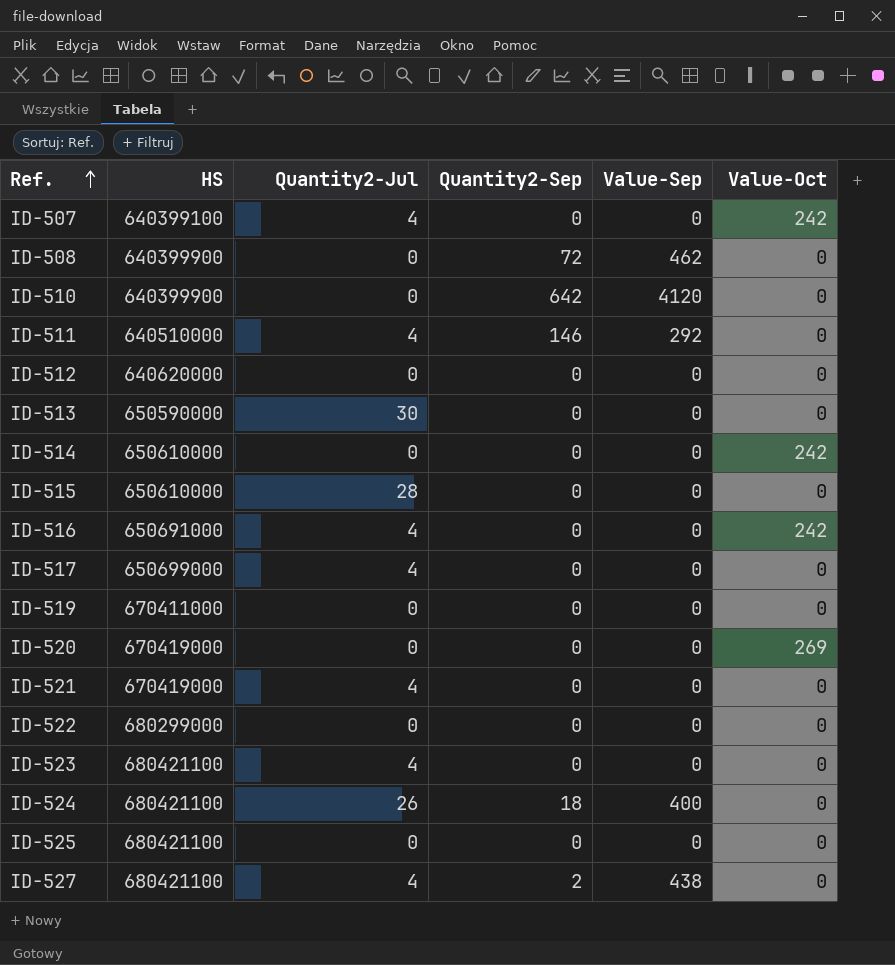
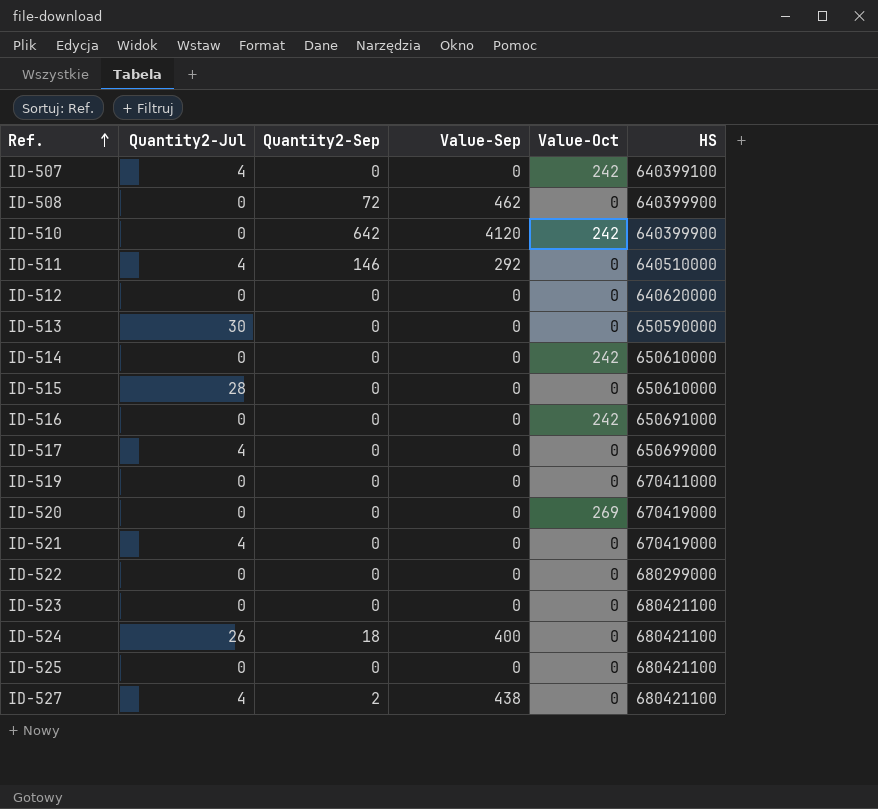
column HS | position: 2 -> 6
ID-510 | Value-Oct: 0 -> 242
ID-516 | Quantity2-Jul: 4 -> 0
ID-523 | Quantity2-Jul: 4 -> 0

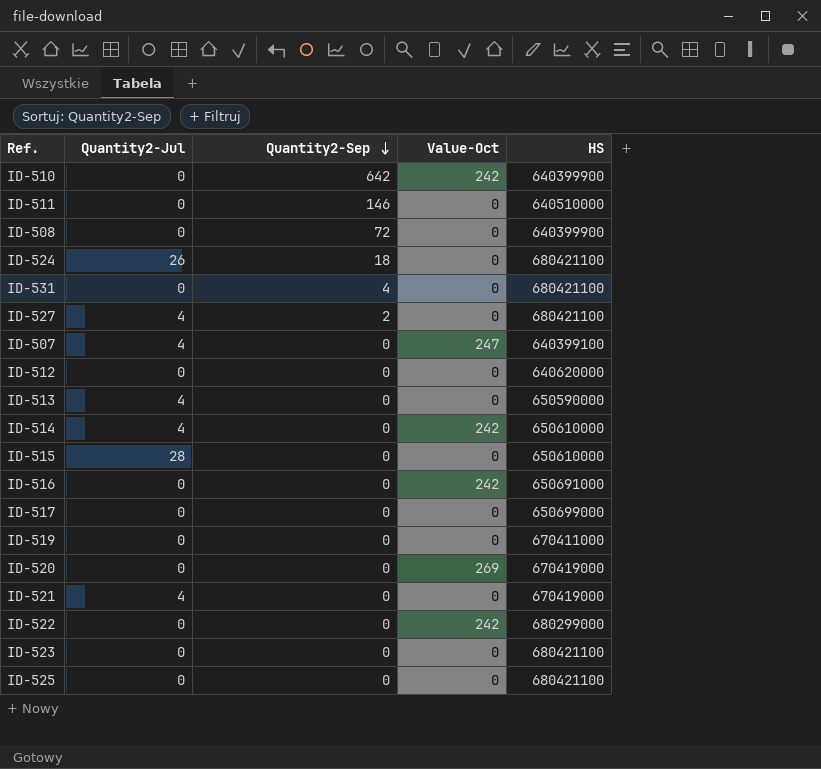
row order: Ref. ascending -> Quantity2-Sep descending
column Value-Sep | position: 4 -> none
ID-511 | Quantity2-Jul: 4 -> 0
row ID-531: none -> 0 | 4 | 0 | 680421100
ID-507 | Value-Oct: 242 -> 247
ID-513 | Quantity2-Jul: 30 -> 4
ID-514 | Quantity2-Jul: 0 -> 4
ID-517 | Quantity2-Jul: 4 -> 0
ID-522 | Value-Oct: 0 -> 242

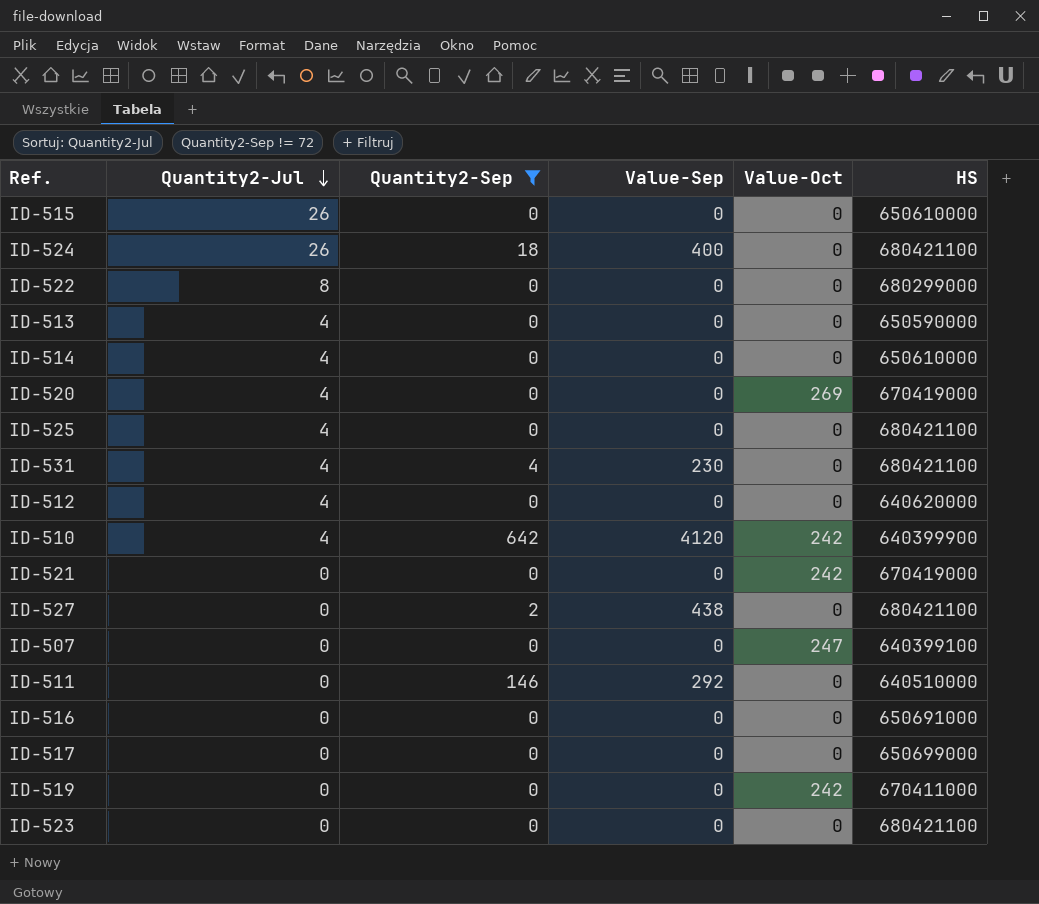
filter: none -> Quantity2-Sep != 72
row order: Quantity2-Sep descending -> Quantity2-Jul descending
column Value-Sep | position: none -> 4
ID-515 | Quantity2-Jul: 28 -> 26
ID-522 | Quantity2-Jul: 0 -> 8
ID-522 | Value-Oct: 242 -> 0
ID-514 | Value-Oct: 242 -> 0
ID-520 | Quantity2-Jul: 0 -> 4
ID-525 | Quantity2-Jul: 0 -> 4
ID-531 | Quantity2-Jul: 0 -> 4
ID-512 | Quantity2-Jul: 0 -> 4
ID-510 | Quantity2-Jul: 0 -> 4
ID-521 | Quantity2-Jul: 4 -> 0
ID-521 | Value-Oct: 0 -> 242
ID-527 | Quantity2-Jul: 4 -> 0
ID-507 | Quantity2-Jul: 4 -> 0
ID-516 | Value-Oct: 242 -> 0
ID-519 | Value-Oct: 0 -> 242

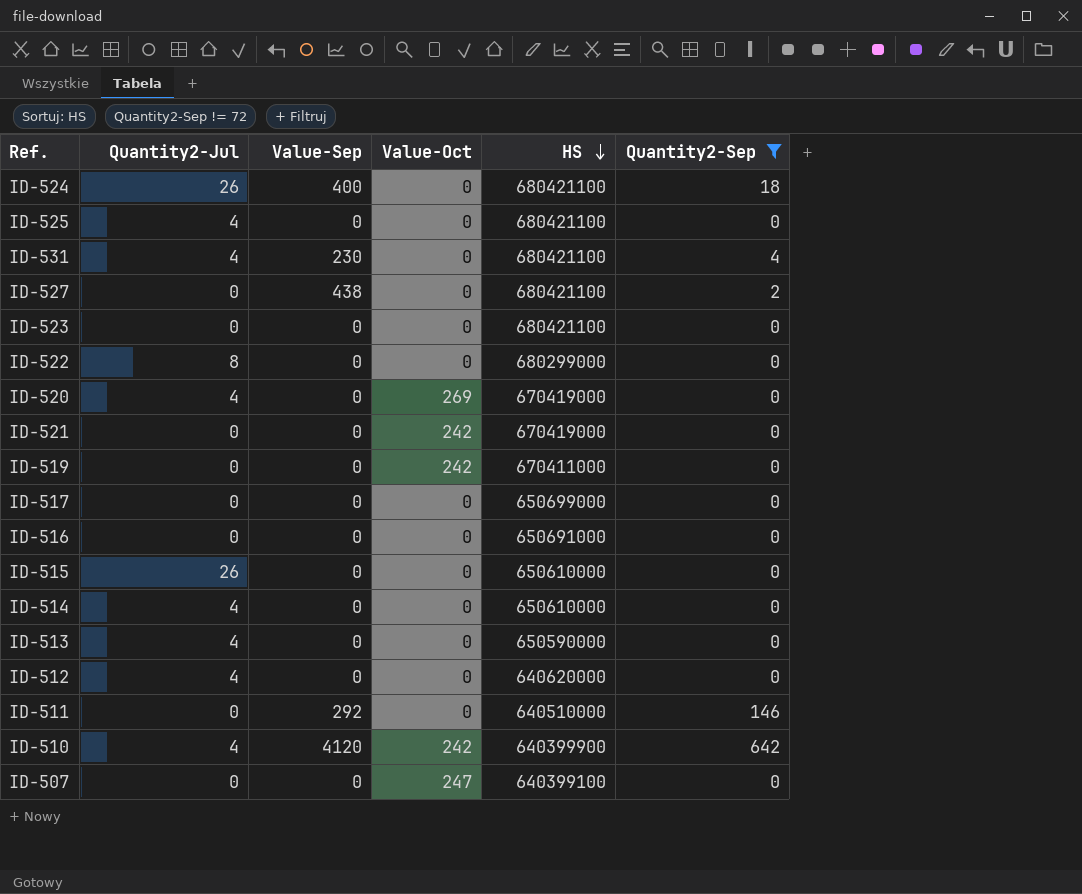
row order: Quantity2-Jul descending -> HS descending
column Quantity2-Sep | position: 3 -> 6

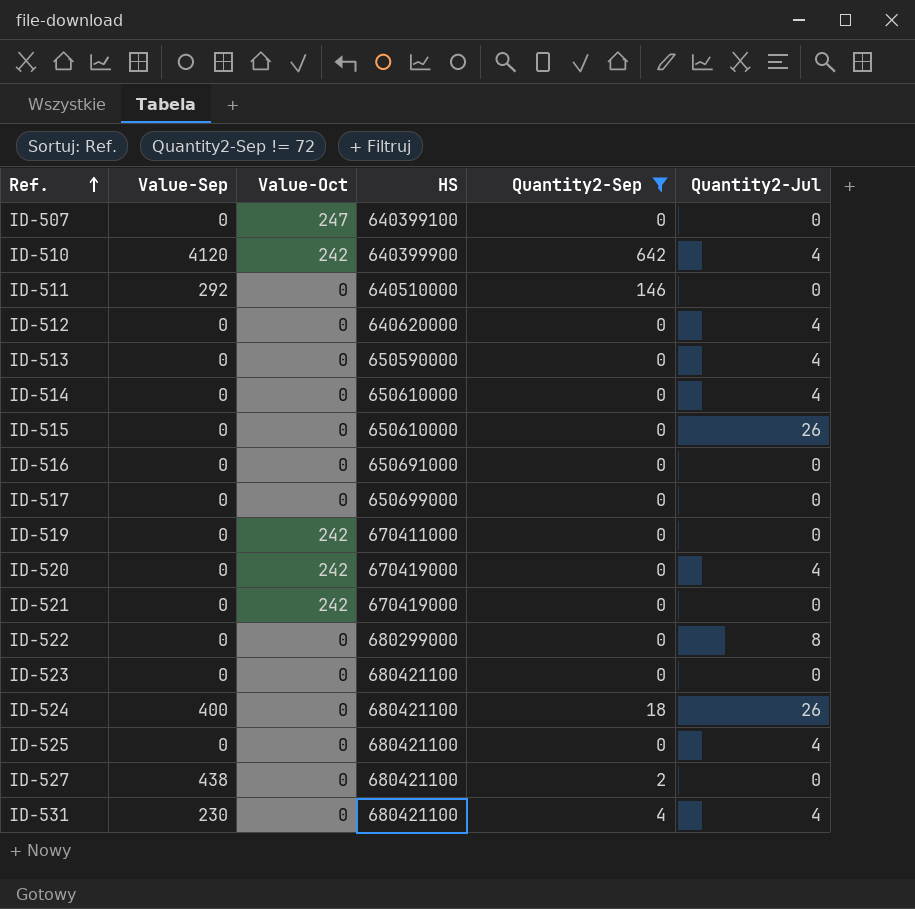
row order: HS descending -> Ref. ascending
column Quantity2-Jul | position: 2 -> 6
ID-520 | Value-Oct: 269 -> 242

